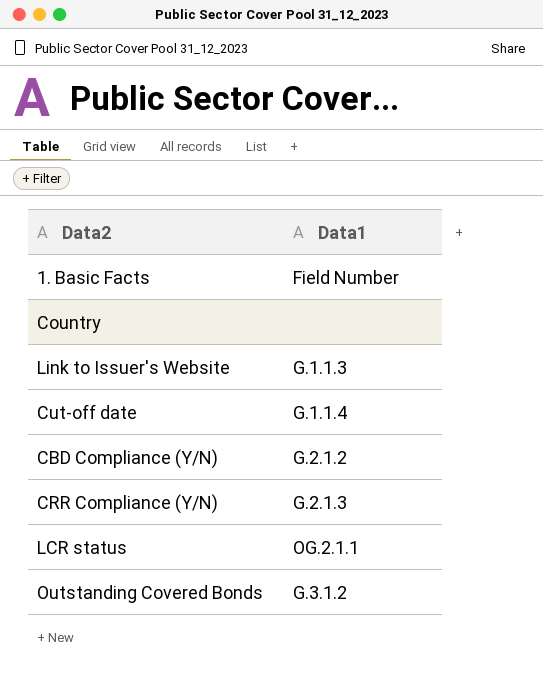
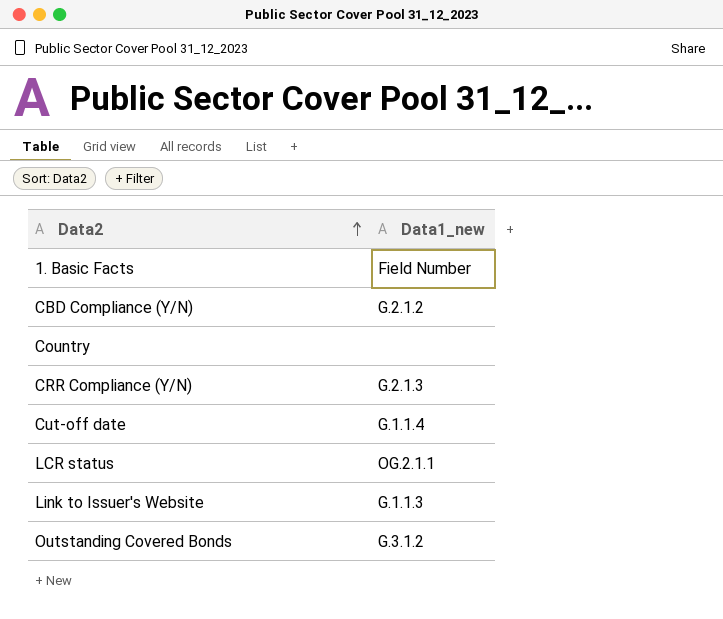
row order: none -> Data2 ascending
column name: Data1 -> Data1_new

